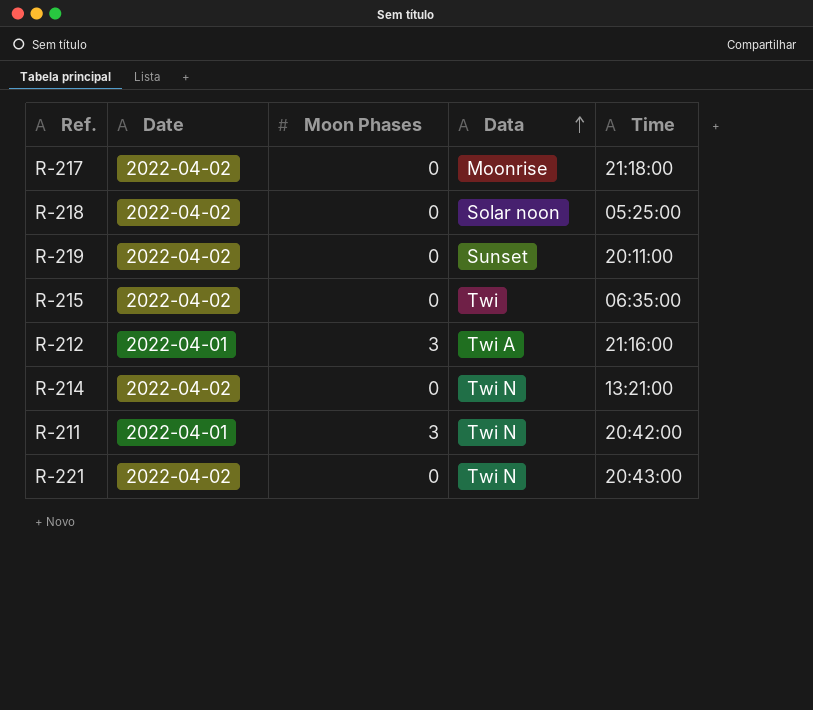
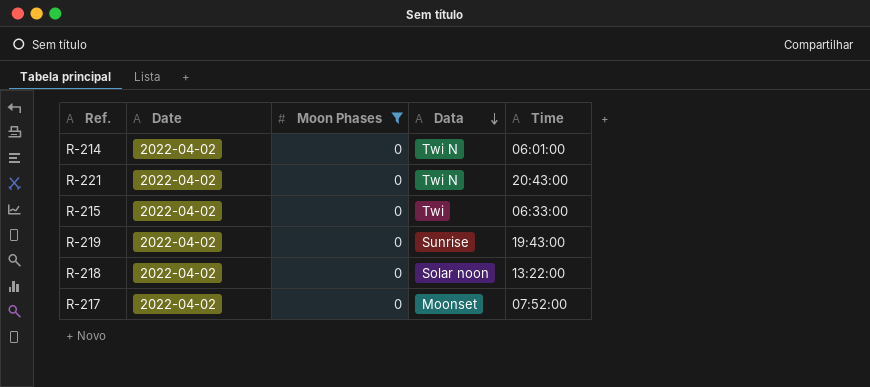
filter: none -> Moon Phases = 0
row order: Data ascending -> Data descending
R-214 | Time: 13:21:00 -> 06:01:00
R-215 | Time: 06:35:00 -> 06:33:00
R-219 | Data: Sunset -> Sunrise
R-219 | Time: 20:11:00 -> 19:43:00
R-218 | Time: 05:25:00 -> 13:22:00
R-217 | Data: Moonrise -> Moonset
R-217 | Time: 21:18:00 -> 07:52:00

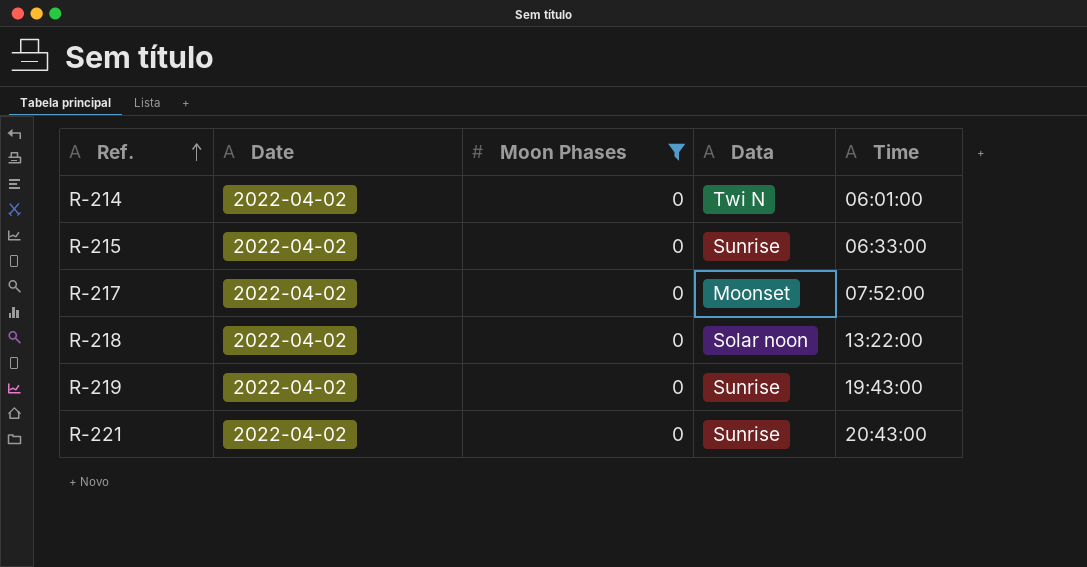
row order: Data descending -> Ref. ascending
R-215 | Data: Twi -> Sunrise
R-221 | Data: Twi N -> Sunrise

